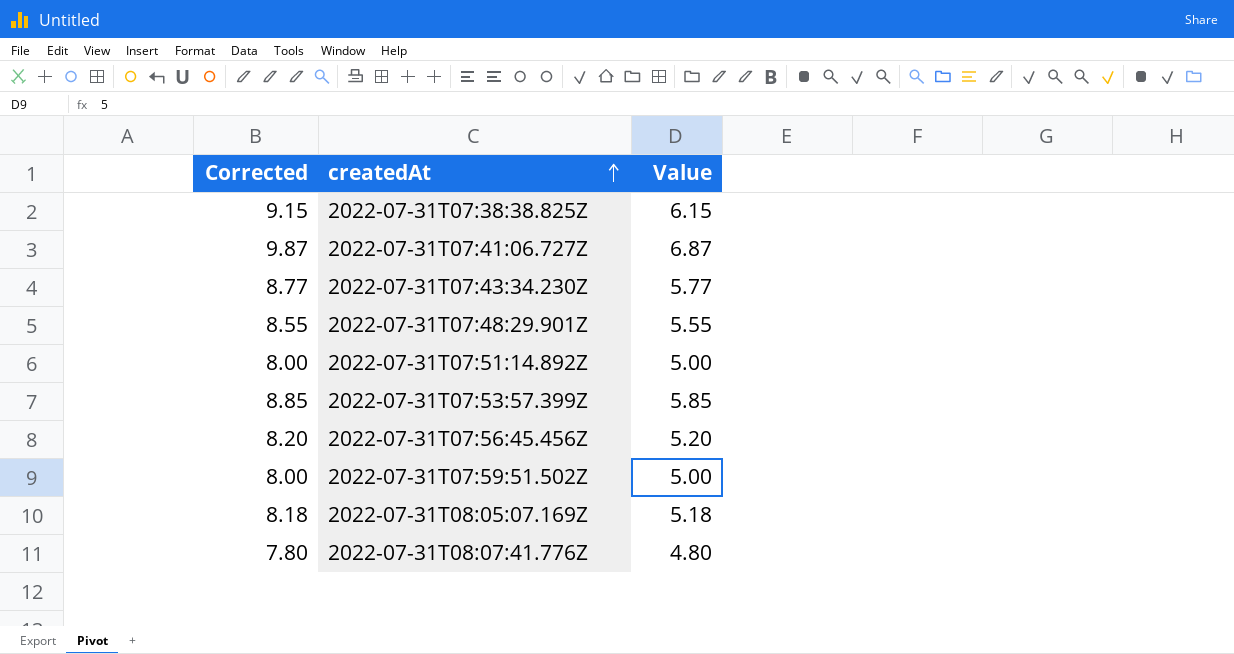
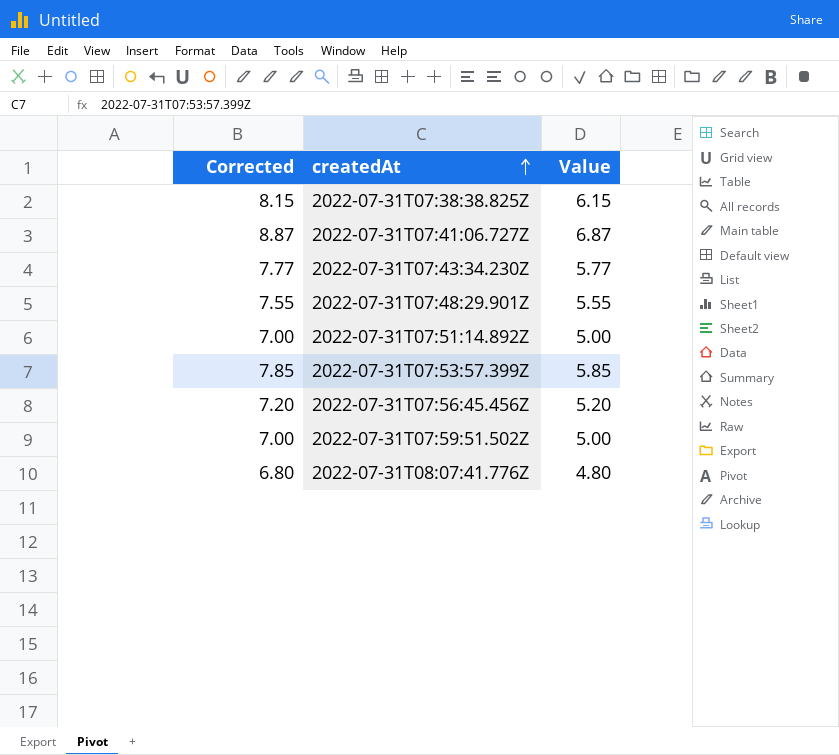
column Corrected | formula: [Value] + 3 -> [Value] + 2
row 2022-07-31T08:05:07.169Z: 8.18 | 5.18 -> none

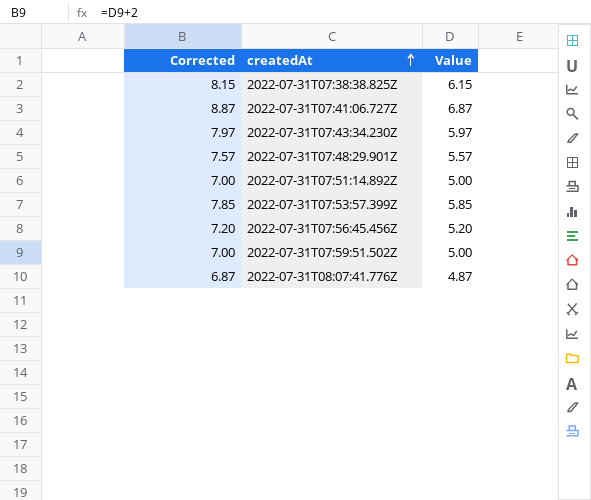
2022-07-31T07:43:34.230Z | Corrected: 7.77 -> 7.97
2022-07-31T07:43:34.230Z | Value: 5.77 -> 5.97
2022-07-31T07:48:29.901Z | Corrected: 7.55 -> 7.57
2022-07-31T07:48:29.901Z | Value: 5.55 -> 5.57
2022-07-31T08:07:41.776Z | Corrected: 6.80 -> 6.87
2022-07-31T08:07:41.776Z | Value: 4.80 -> 4.87

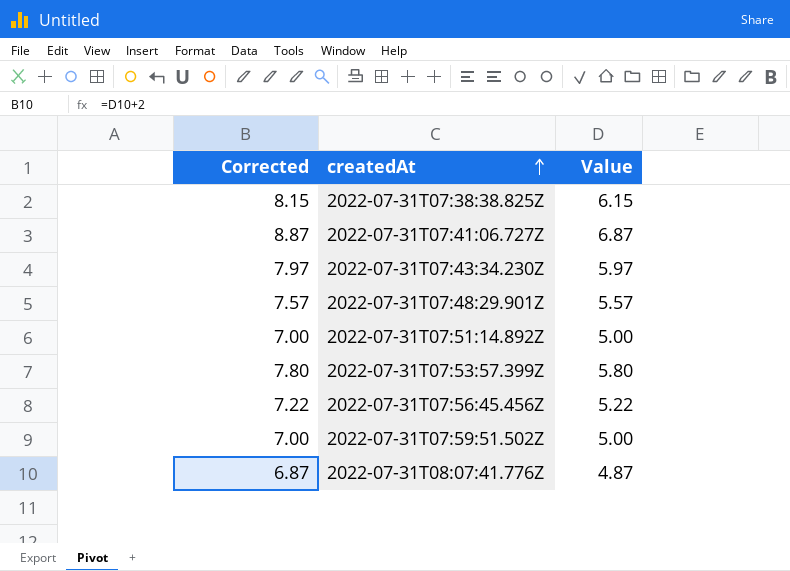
2022-07-31T07:53:57.399Z | Corrected: 7.85 -> 7.80
2022-07-31T07:53:57.399Z | Value: 5.85 -> 5.80
2022-07-31T07:56:45.456Z | Corrected: 7.20 -> 7.22
2022-07-31T07:56:45.456Z | Value: 5.20 -> 5.22

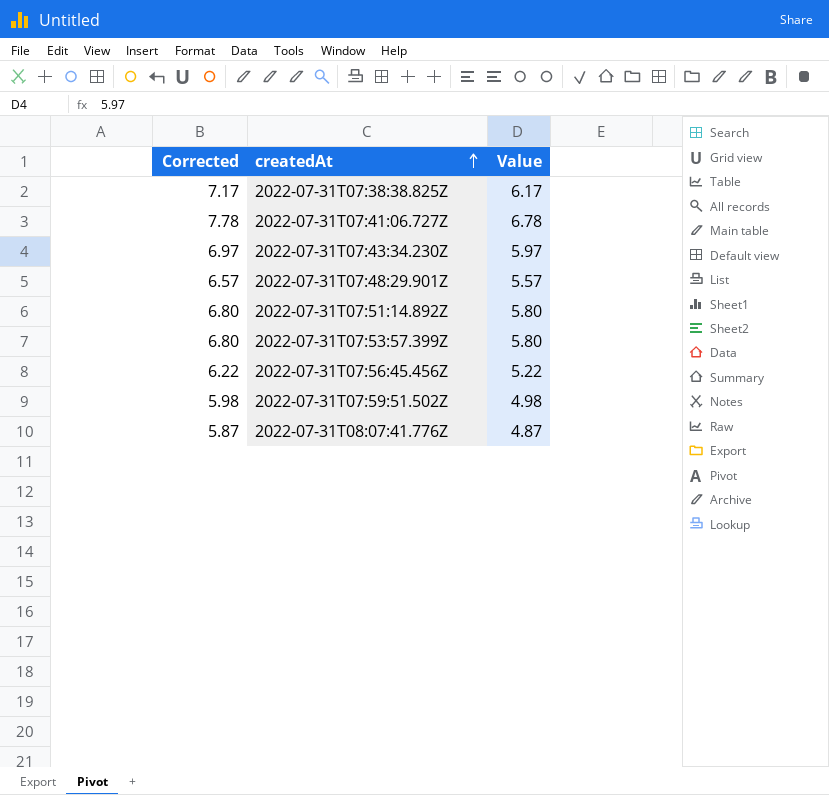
column Corrected | formula: [Value] + 2 -> [Value] + 1
2022-07-31T07:38:38.825Z | Value: 6.15 -> 6.17
2022-07-31T07:41:06.727Z | Value: 6.87 -> 6.78
2022-07-31T07:51:14.892Z | Value: 5.00 -> 5.80
2022-07-31T07:59:51.502Z | Value: 5.00 -> 4.98

